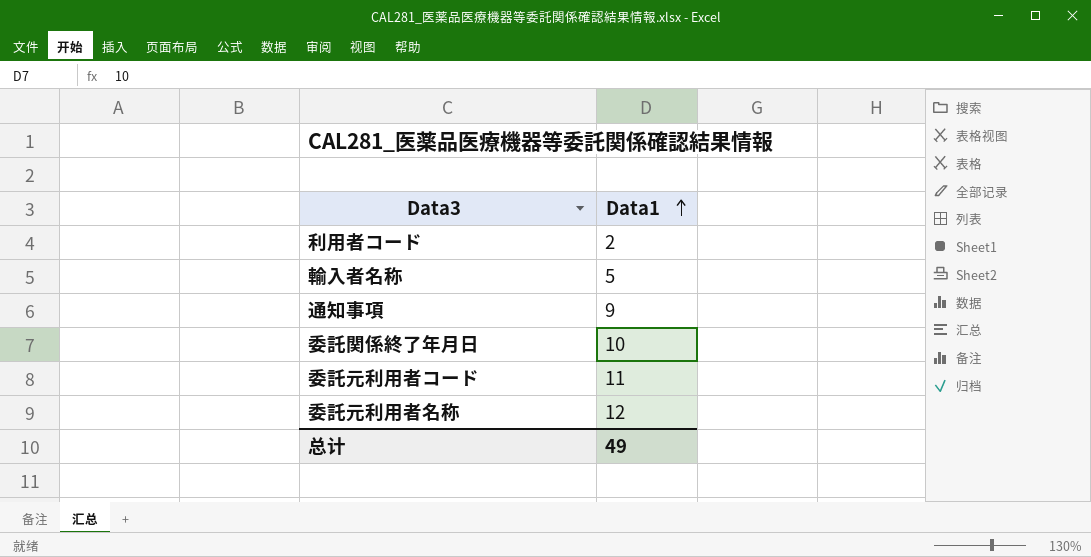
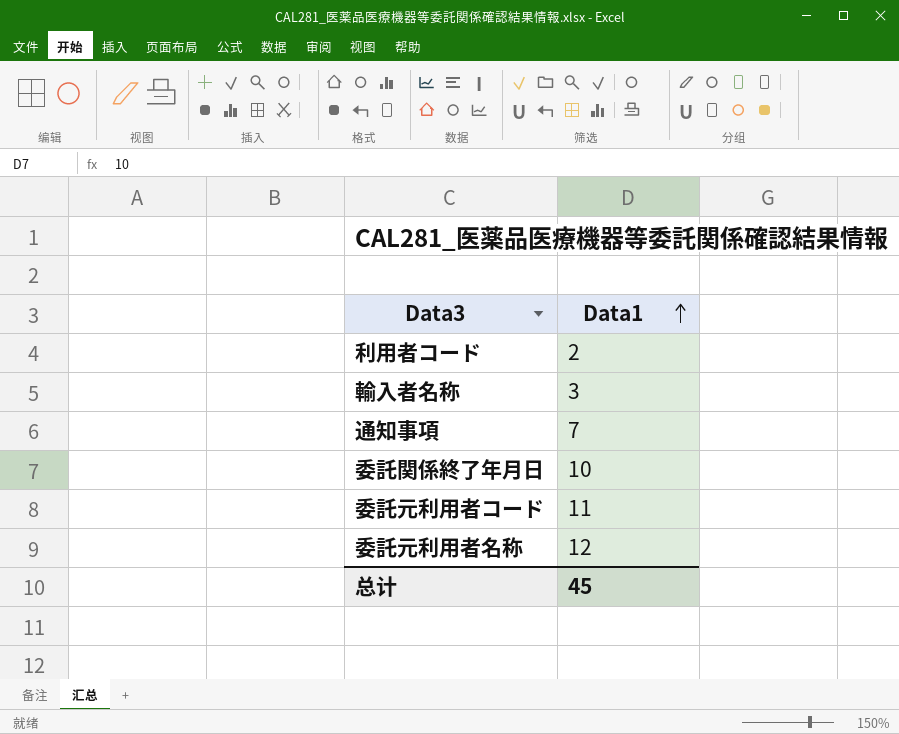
輸入者名称 | Data1: 5 -> 3
通知事項 | Data1: 9 -> 7
总计 | Data1: 49 -> 45

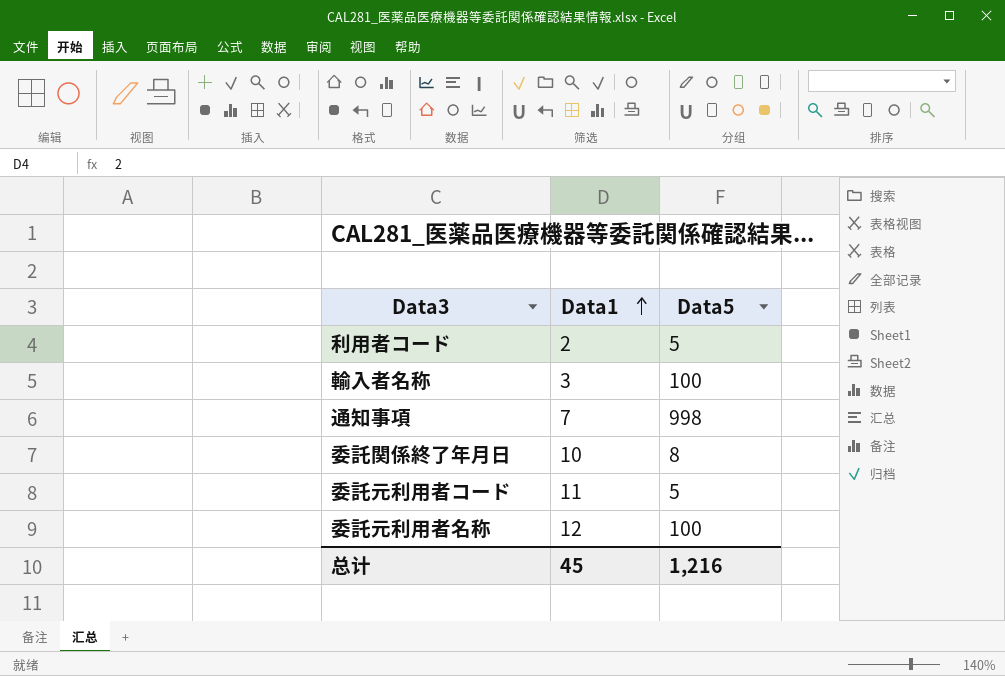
column Data5 | position: none -> 3

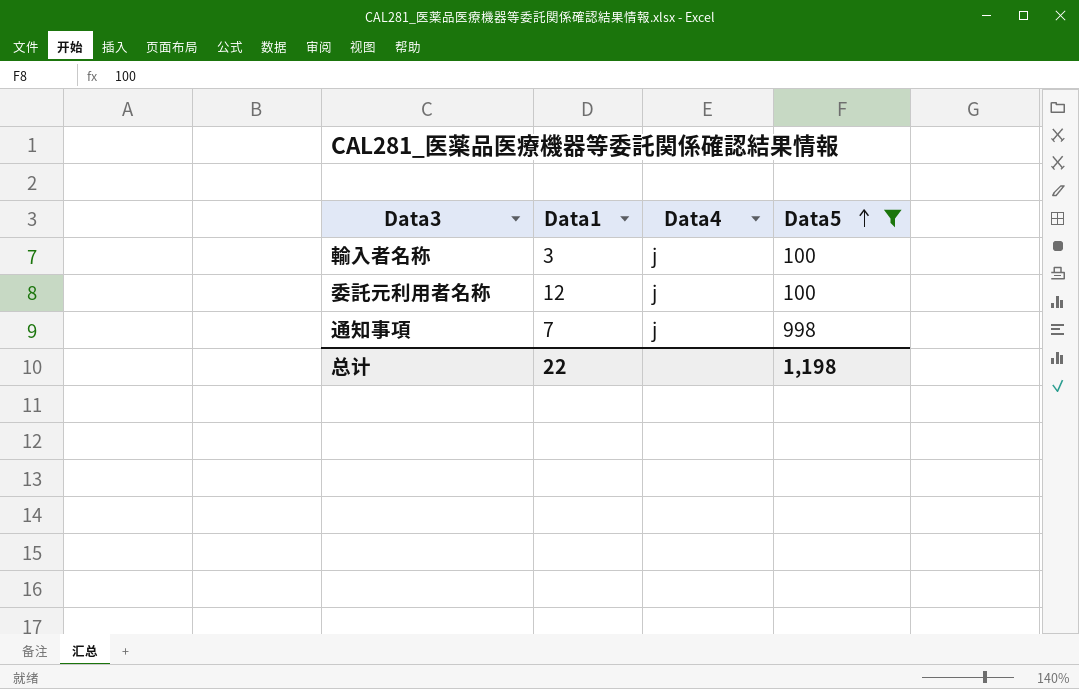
filter: none -> Data5 >= 100
row order: Data1 ascending -> Data5 ascending
column Data4 | position: none -> 3
总计 | Data1: 45 -> 22
总计 | Data5: 1,216 -> 1,198

